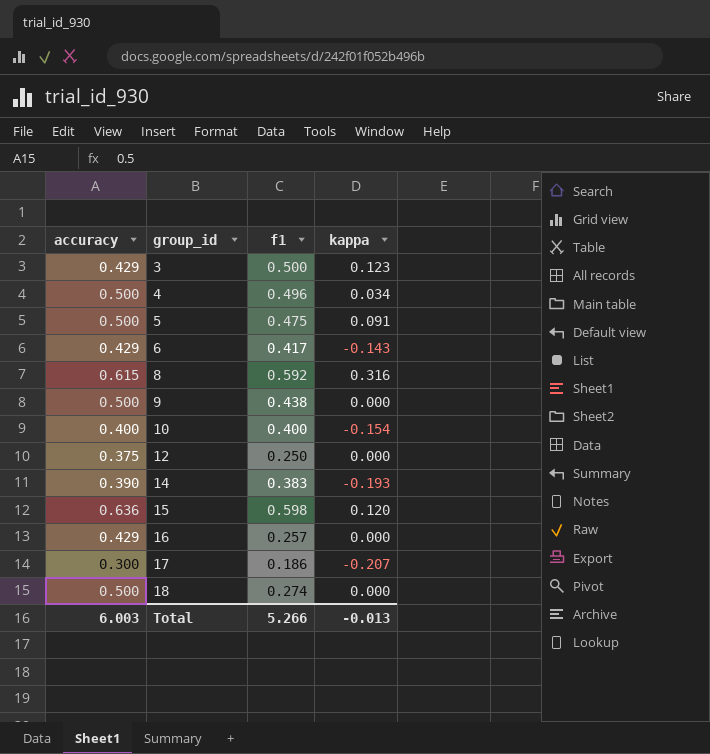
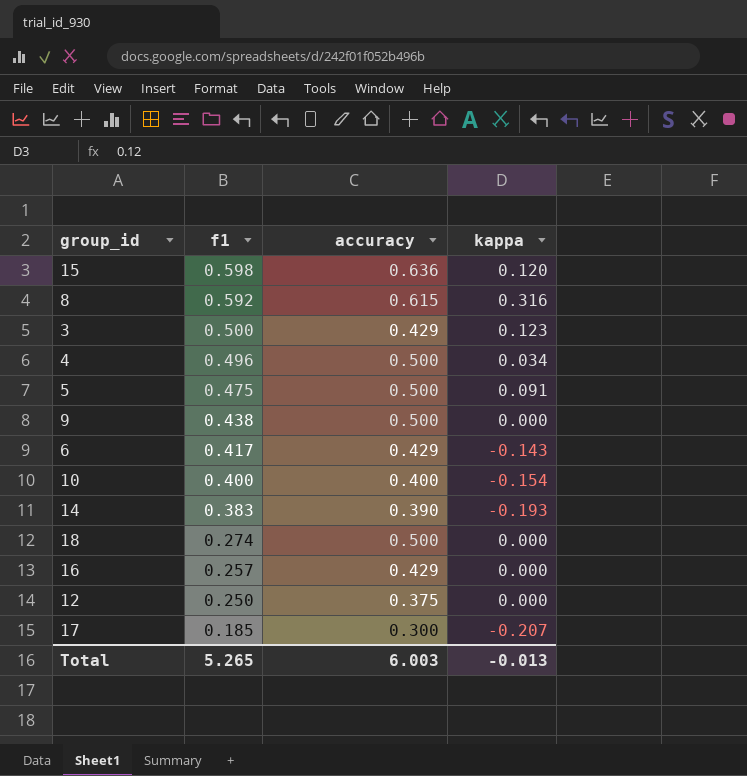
row order: group_id ascending -> f1 descending
column accuracy | position: 1 -> 3
17 | f1: 0.186 -> 0.185
Total | f1: 5.266 -> 5.265

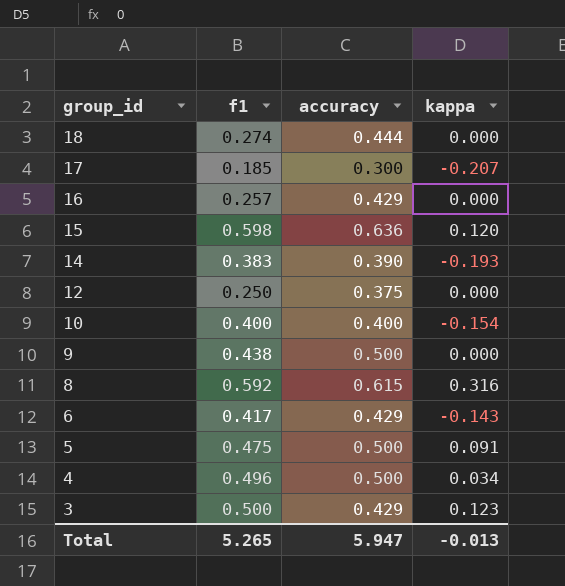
row order: f1 descending -> group_id descending
18 | accuracy: 0.500 -> 0.444
Total | accuracy: 6.003 -> 5.947

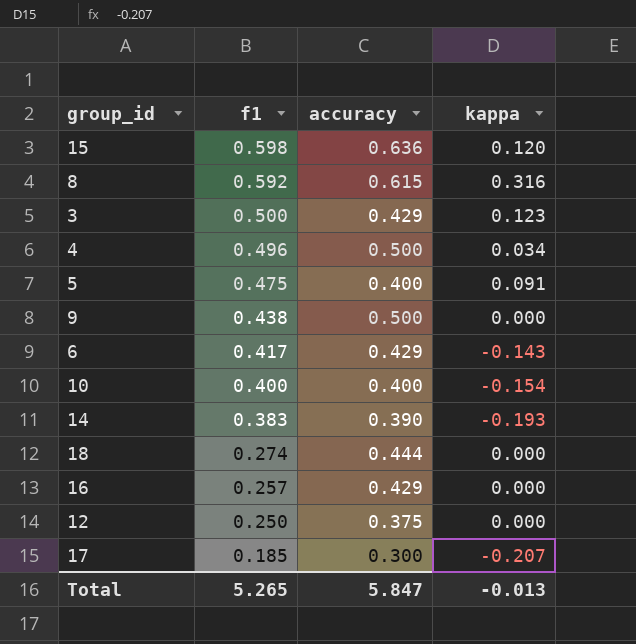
row order: group_id descending -> f1 descending
5 | accuracy: 0.500 -> 0.400
Total | accuracy: 5.947 -> 5.847

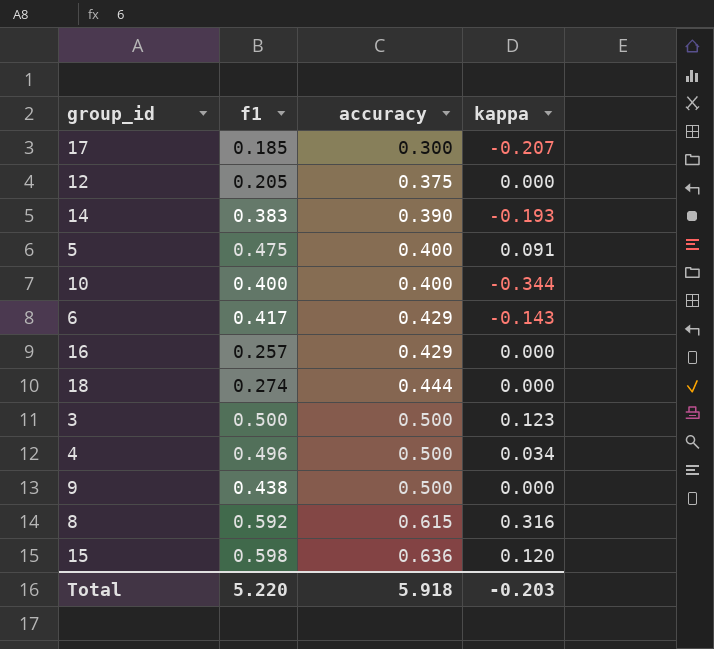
row order: f1 descending -> accuracy ascending
12 | f1: 0.250 -> 0.205
10 | kappa: -0.154 -> -0.344
3 | accuracy: 0.429 -> 0.500
Total | f1: 5.265 -> 5.220
Total | accuracy: 5.847 -> 5.918
Total | kappa: -0.013 -> -0.203

